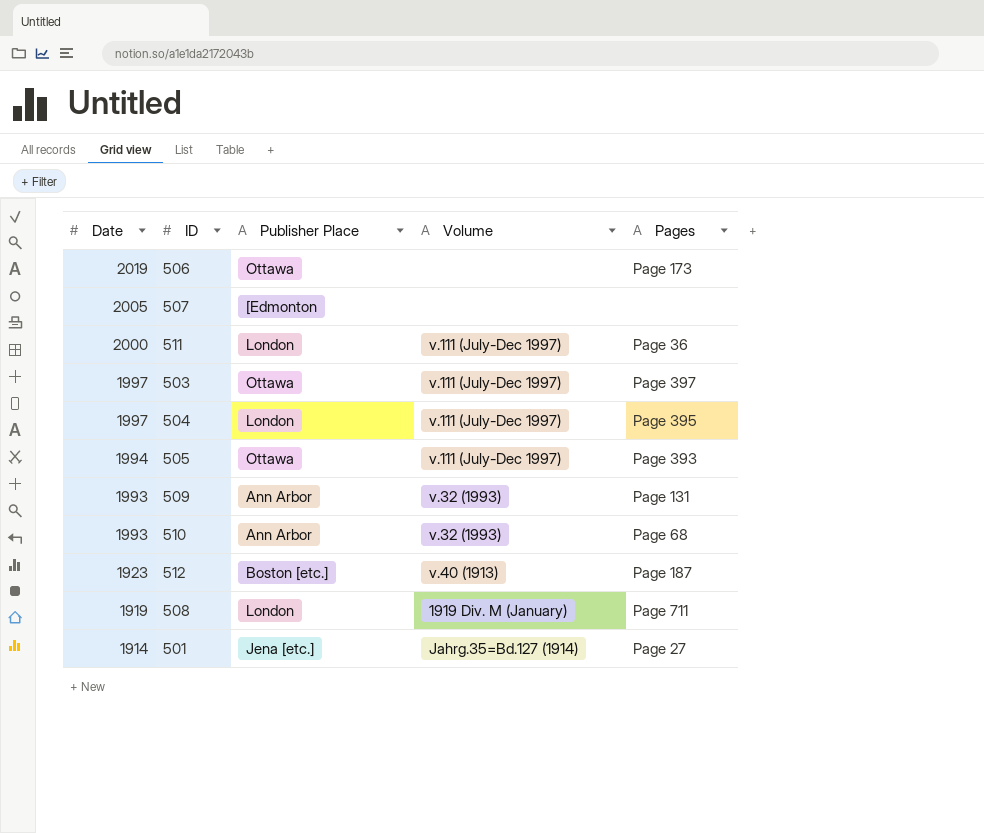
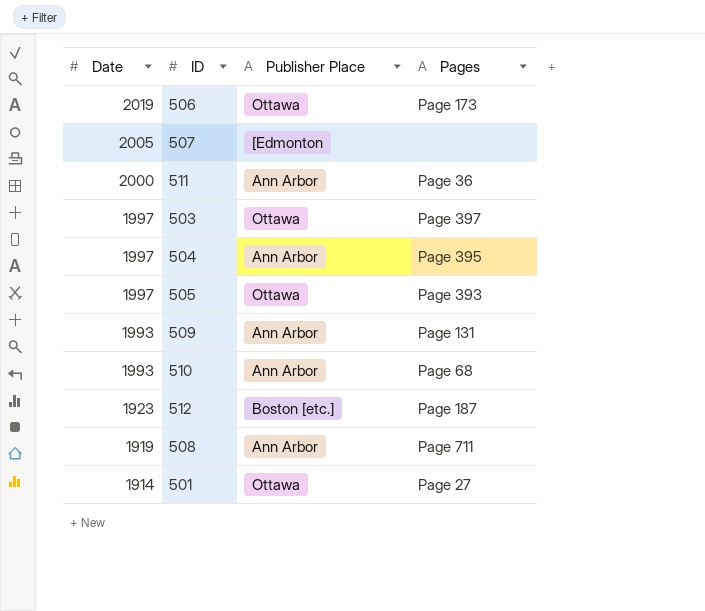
column Volume | position: 4 -> none
511 | Publisher Place: London -> Ann Arbor
504 | Publisher Place: London -> Ann Arbor
505 | Date: 1994 -> 1997
508 | Publisher Place: London -> Ann Arbor
501 | Publisher Place: Jena [etc.] -> Ottawa

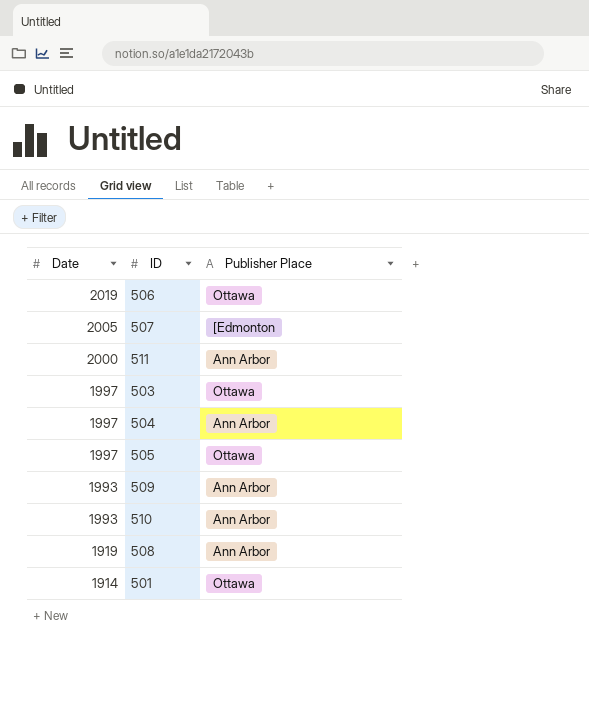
column Pages | position: 4 -> none
row 512: 1923 | Boston [etc.] | Page 187 -> none

